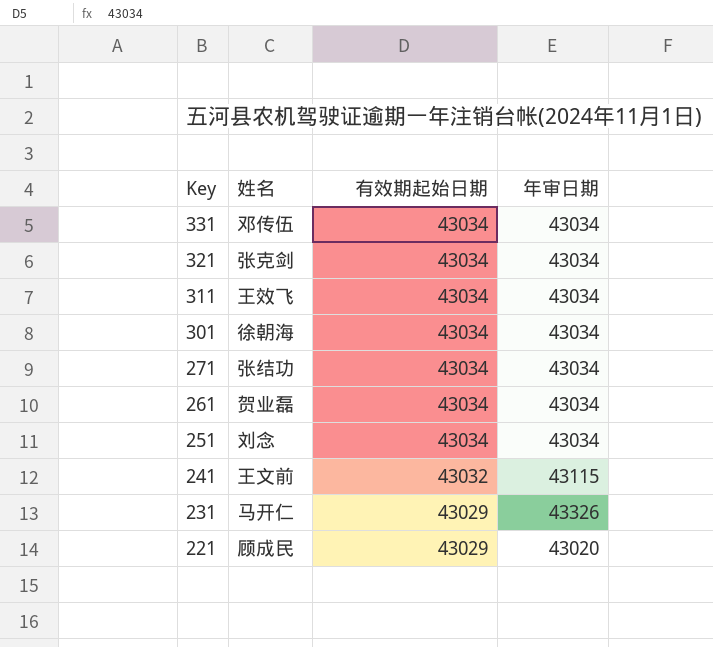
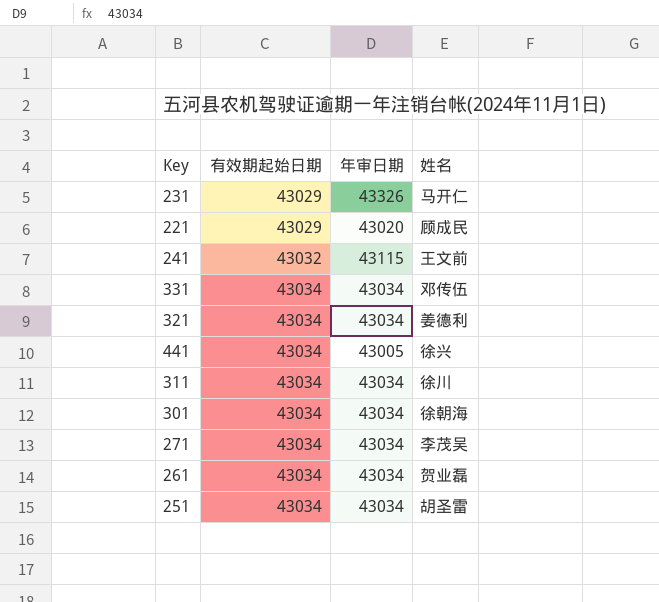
row order: Key descending -> 有效期起始日期 ascending
column 姓名 | position: 2 -> 4
321 | 姓名: 张克剑 -> 姜德利
row 441: none -> 43034 | 43005 | 徐兴
311 | 姓名: 王效飞 -> 徐川
271 | 姓名: 张结功 -> 李茂吴
251 | 姓名: 刘念 -> 胡圣雷

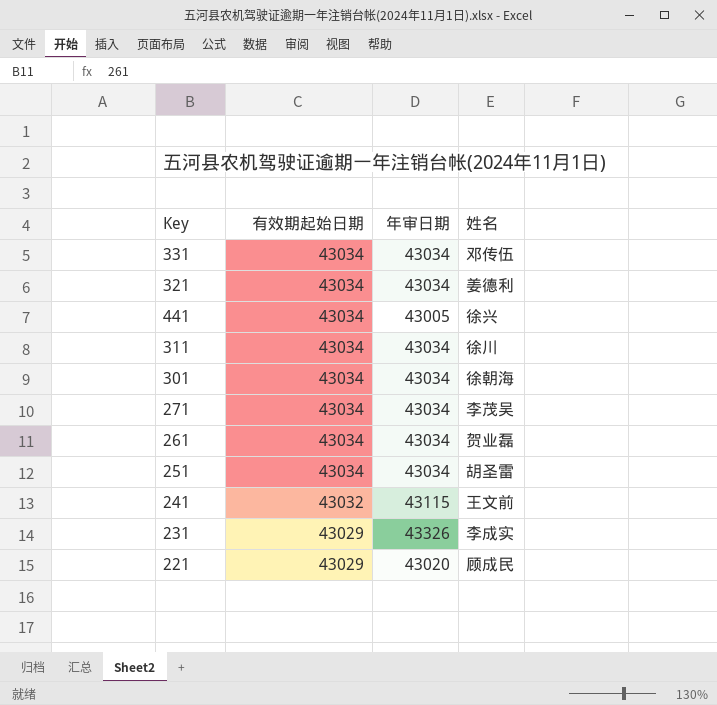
row order: 有效期起始日期 ascending -> 有效期起始日期 descending
231 | 姓名: 马开仁 -> 李成实

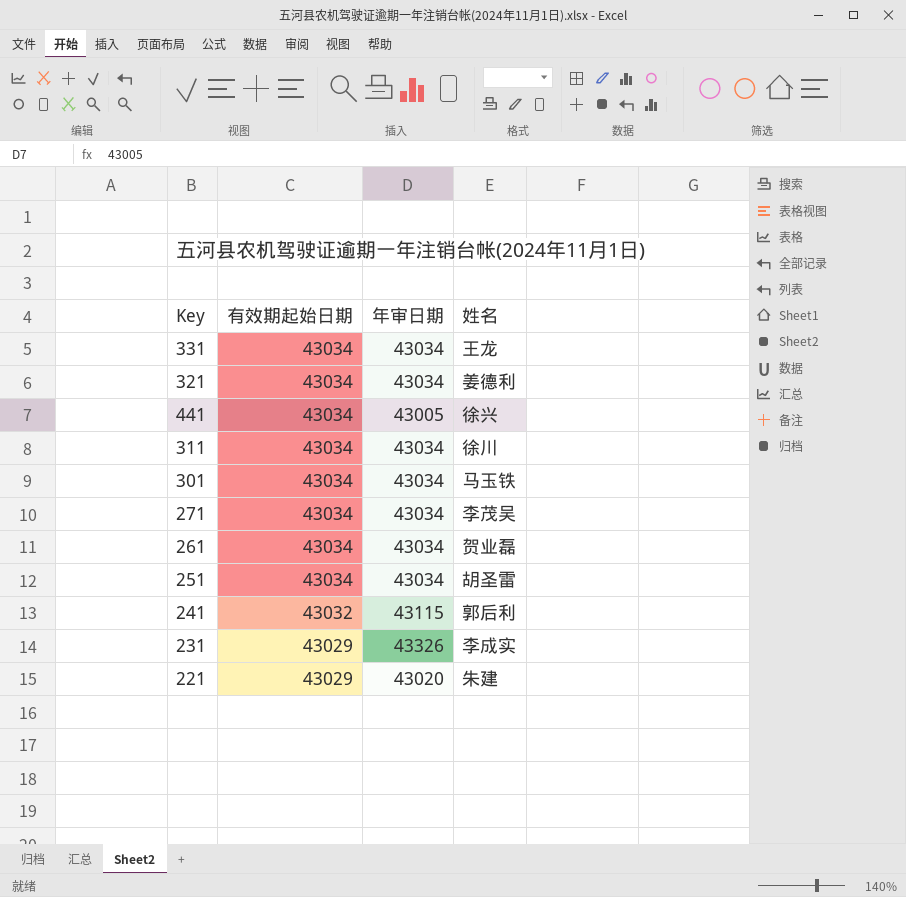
331 | 姓名: 邓传伍 -> 王龙
301 | 姓名: 徐朝海 -> 马玉铁
241 | 姓名: 王文前 -> 郭后利
221 | 姓名: 顾成民 -> 朱建

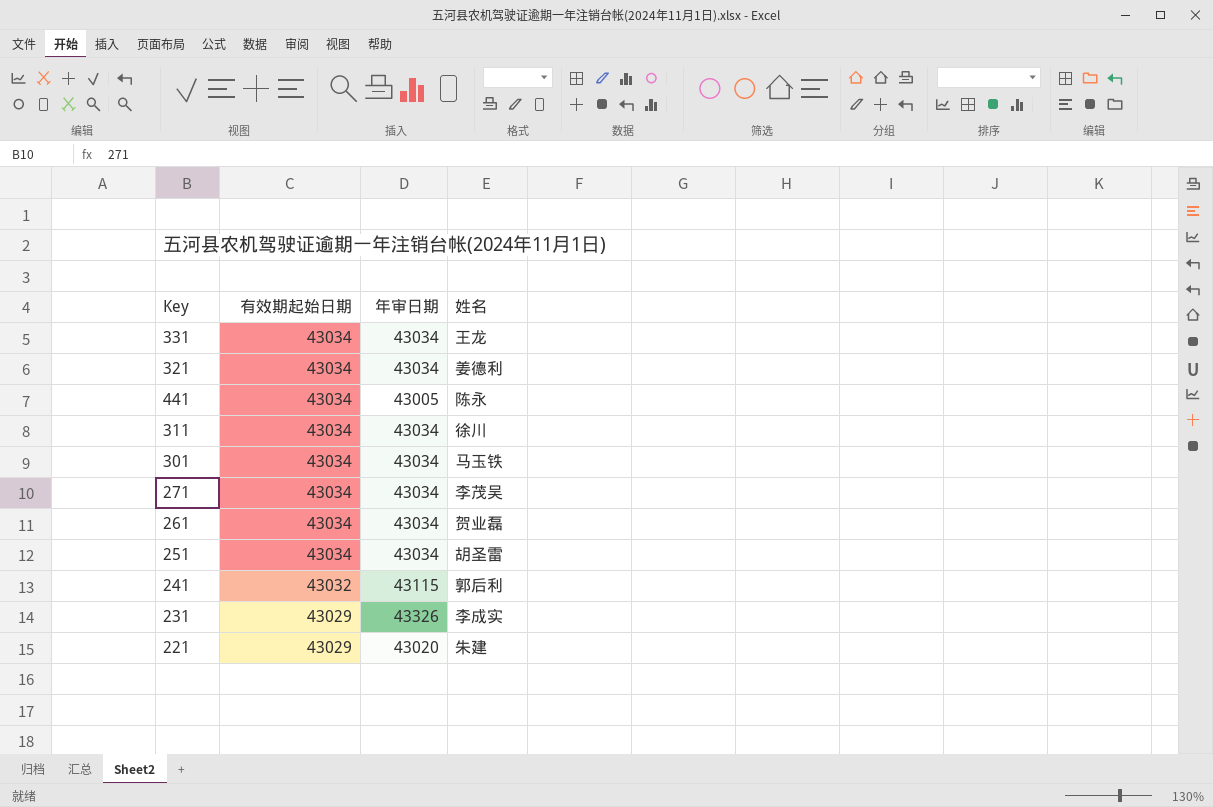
441 | 姓名: 徐兴 -> 陈永

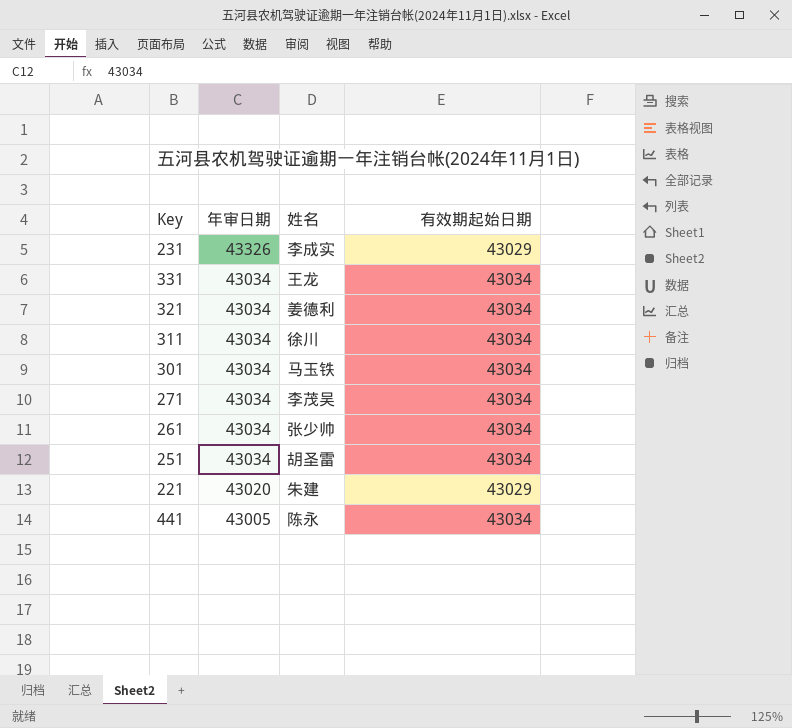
row order: 有效期起始日期 descending -> 年审日期 descending
column 有效期起始日期 | position: 2 -> 4
row 241: 43032 | 43115 | 郭后利 -> none
261 | 姓名: 贺业磊 -> 张少帅

